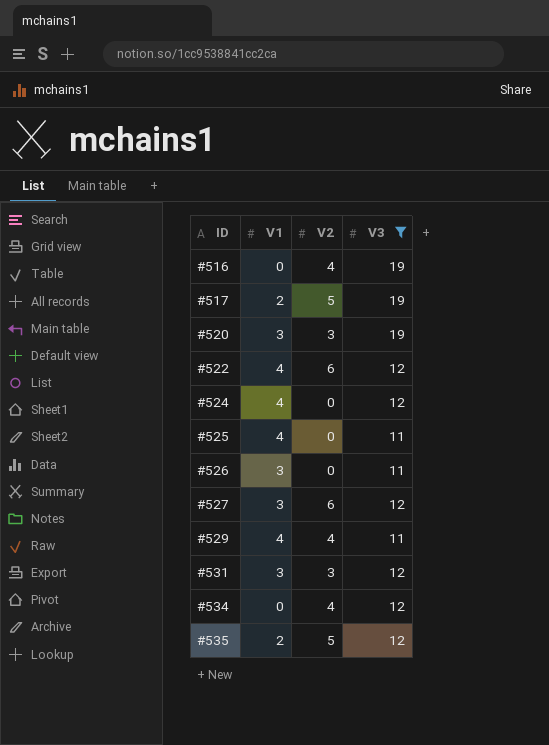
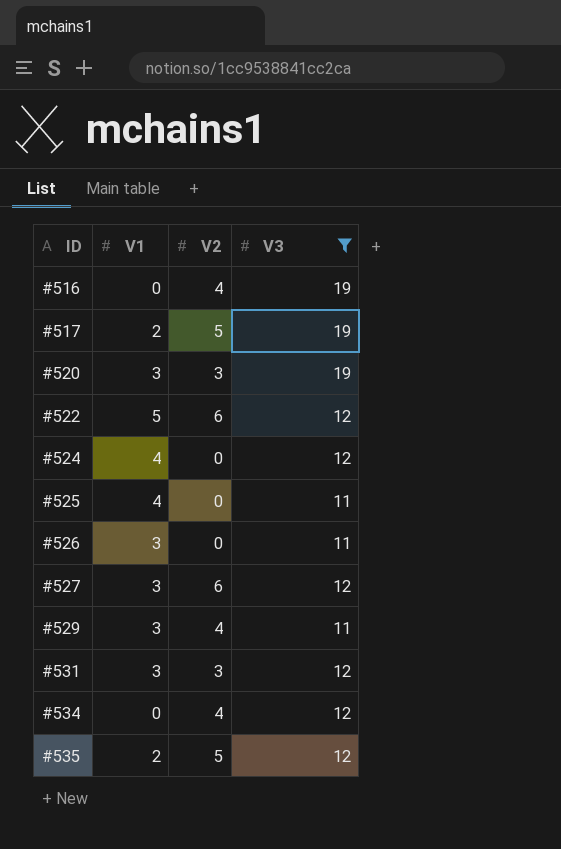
#522 | V1: 4 -> 5
#529 | V1: 4 -> 3

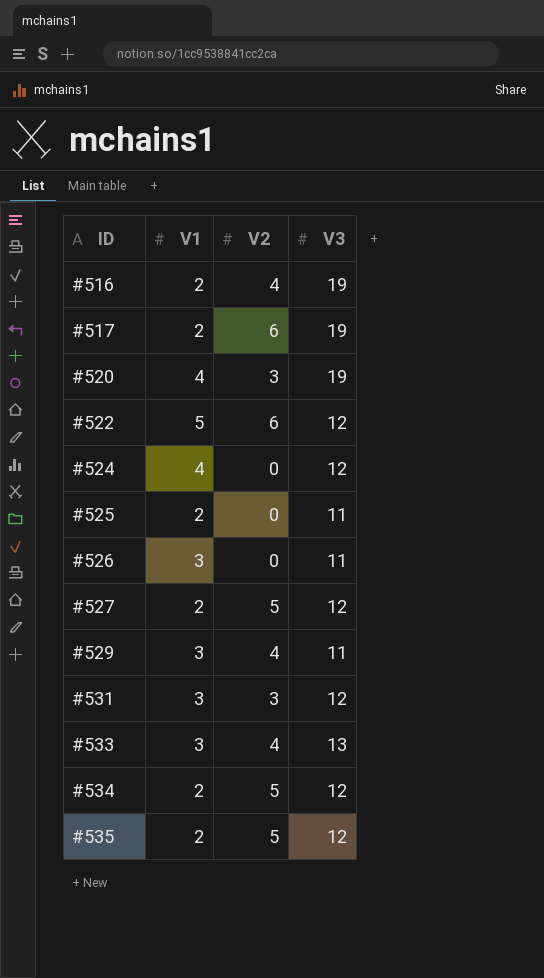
filter: V3 != 13 -> none
#516 | V1: 0 -> 2
#517 | V2: 5 -> 6
#520 | V1: 3 -> 4
#525 | V1: 4 -> 2
#527 | V1: 3 -> 2
#527 | V2: 6 -> 5
#534 | V1: 0 -> 2
#534 | V2: 4 -> 5

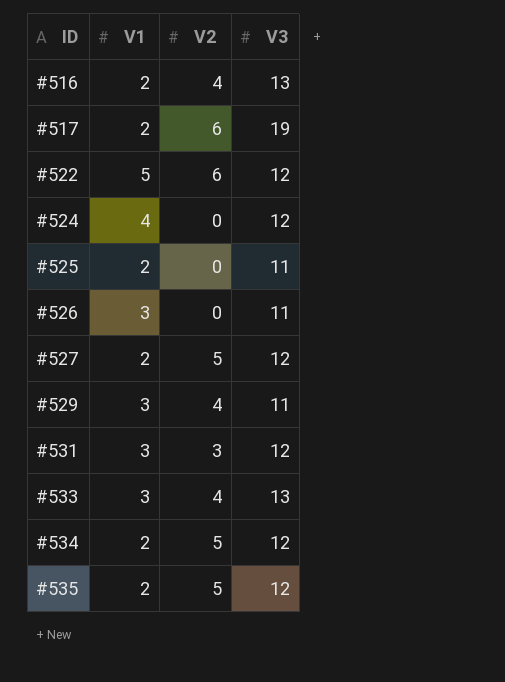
row #520: 4 | 3 | 19 -> none
#516 | V3: 19 -> 13

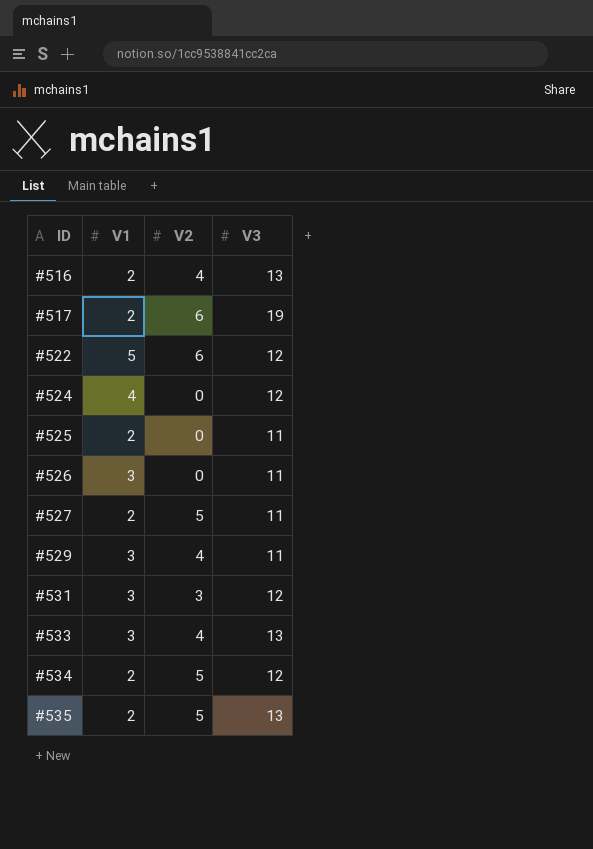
#527 | V3: 12 -> 11
#535 | V3: 12 -> 13

